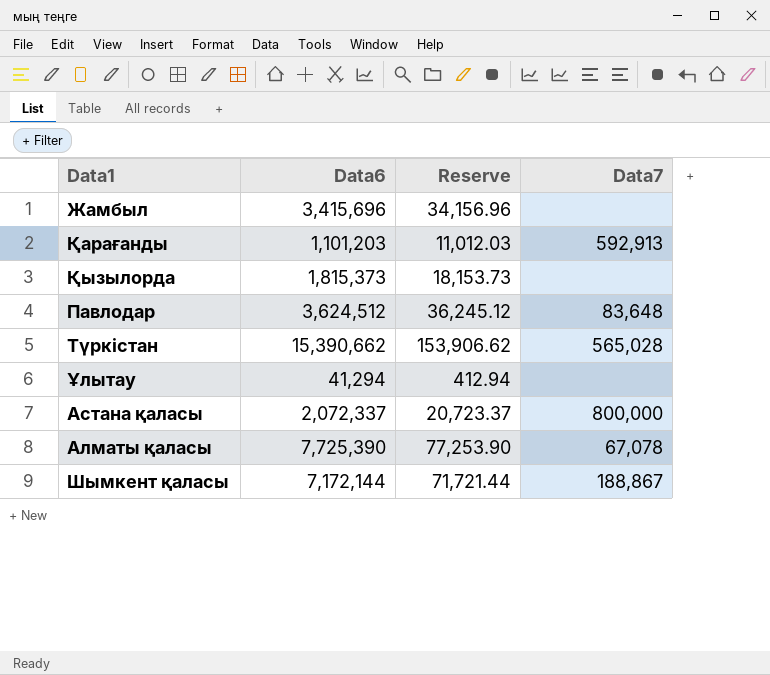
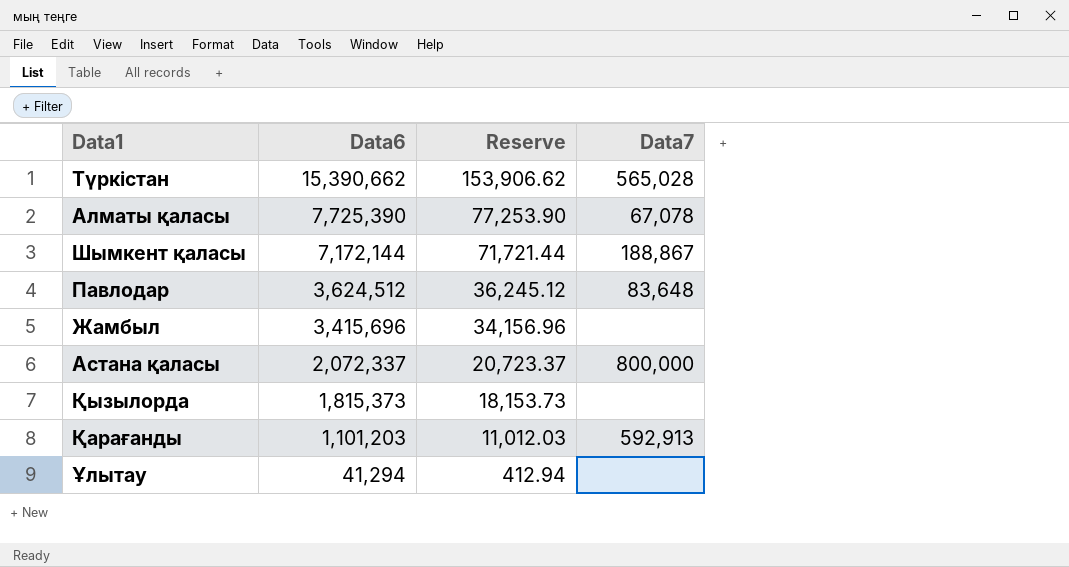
row order: none -> Data6 descending

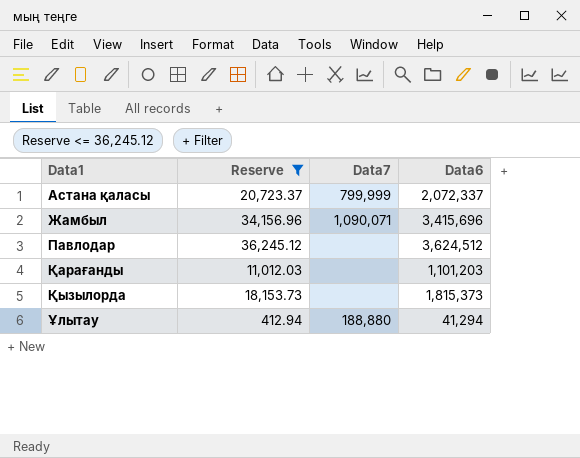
filter: none -> Reserve <= 36,245.12
row order: Data6 descending -> Data1 ascending
column Data6 | position: 2 -> 4
Астана қаласы | Data7: 800,000 -> 799,999
Жамбыл | Data7: none -> 1,090,071
Павлодар | Data7: 83,648 -> none
Қарағанды | Data7: 592,913 -> none
Ұлытау | Data7: none -> 188,880

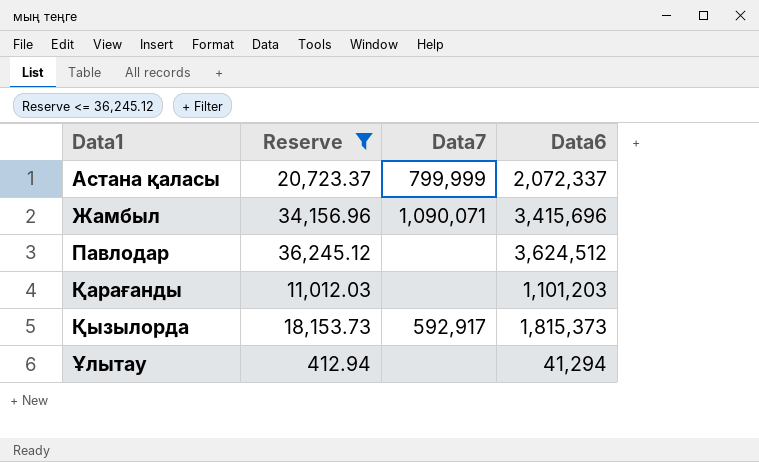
Қызылорда | Data7: none -> 592,917
Ұлытау | Data7: 188,880 -> none

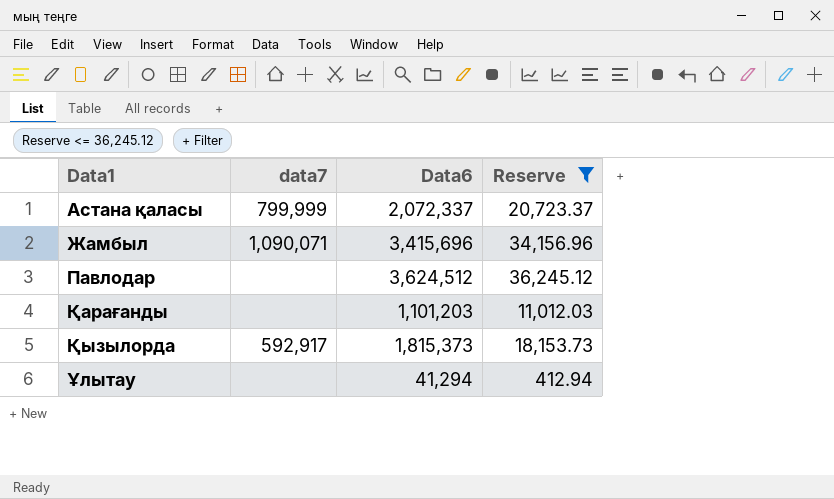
column name: Data7 -> data7
column Reserve | position: 2 -> 4

